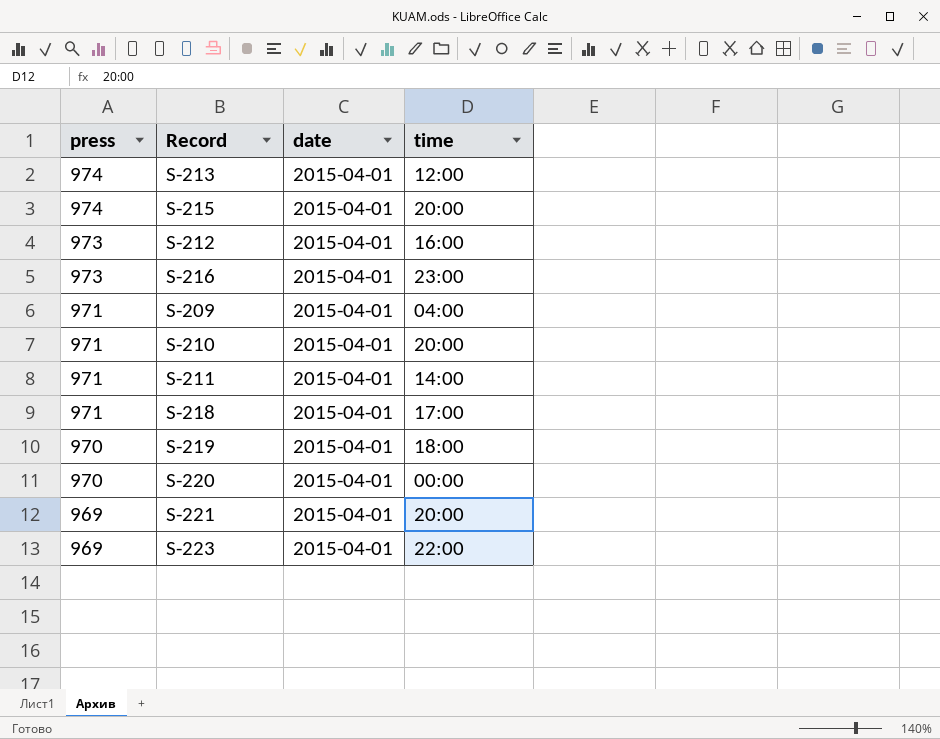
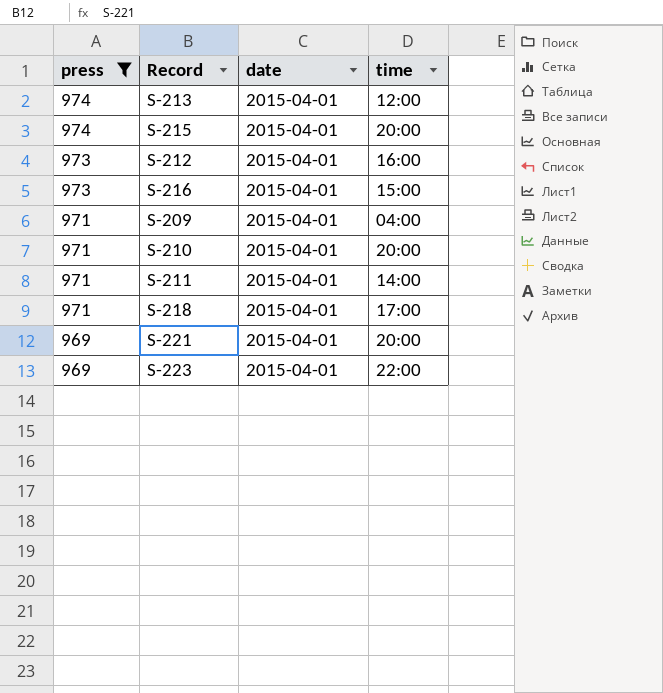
filter: none -> press != 970
S-216 | time: 23:00 -> 15:00

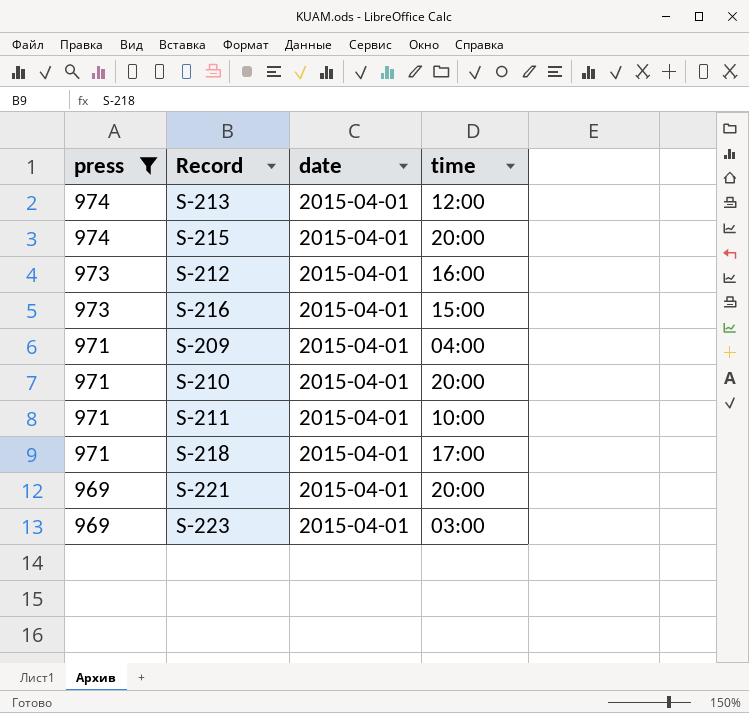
S-211 | time: 14:00 -> 10:00
S-223 | time: 22:00 -> 03:00

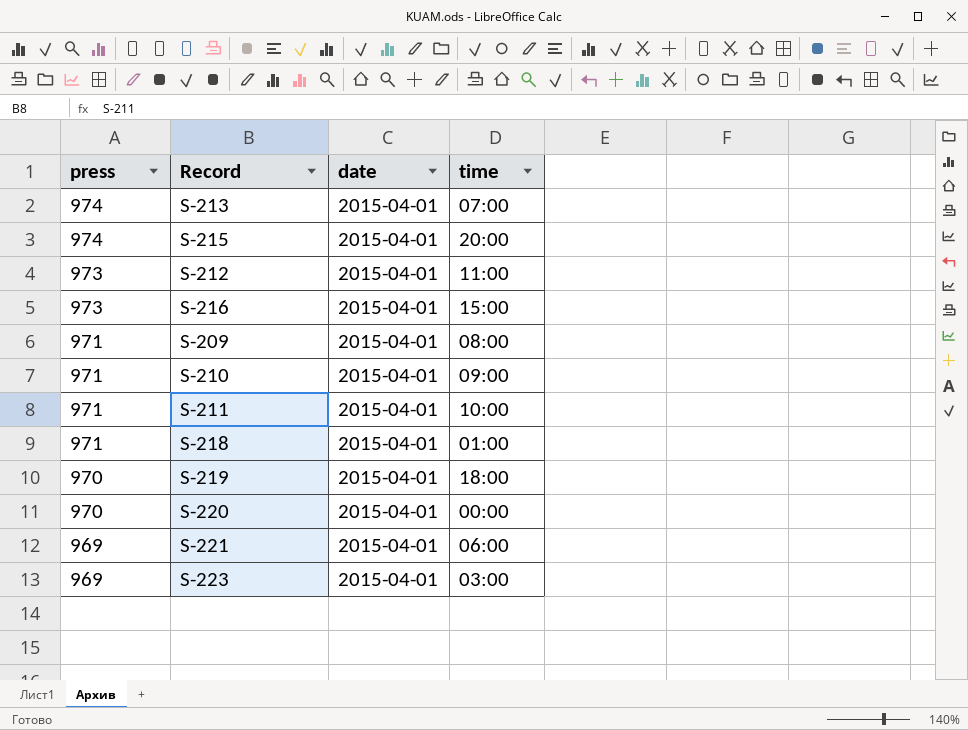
filter: press != 970 -> none
S-213 | time: 12:00 -> 07:00
S-212 | time: 16:00 -> 11:00
S-209 | time: 04:00 -> 08:00
S-210 | time: 20:00 -> 09:00
S-218 | time: 17:00 -> 01:00
S-221 | time: 20:00 -> 06:00

